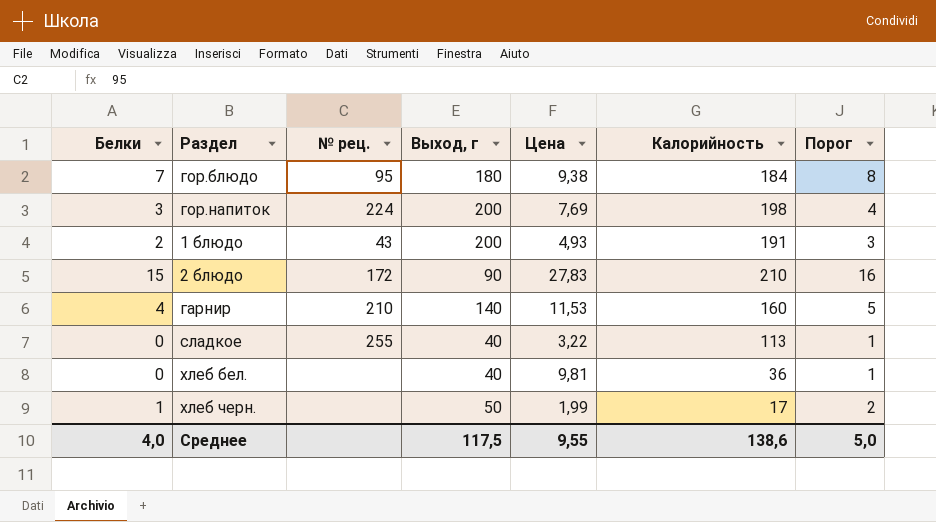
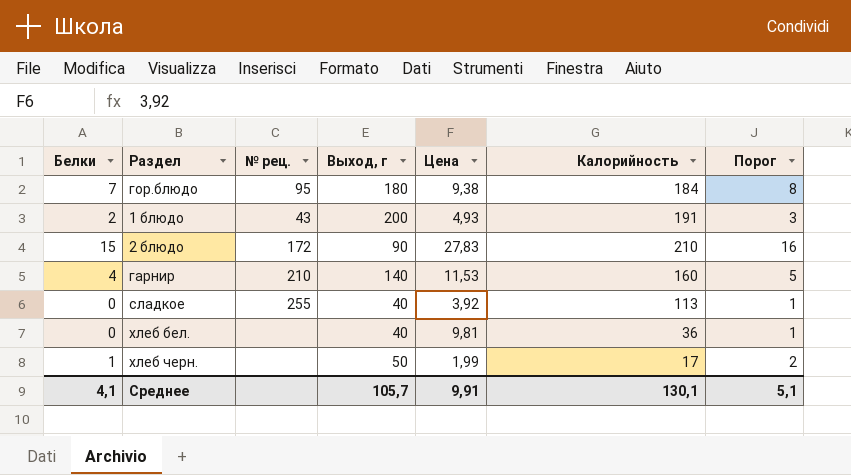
row гор.напиток: 3 | 224 | 200 | 7,69 | 198 | 4 -> none
сладкое | Цена: 3,22 -> 3,92
Среднее | Белки: 4,0 -> 4,1
Среднее | Выход, г: 117,5 -> 105,7
Среднее | Цена: 9,55 -> 9,91
Среднее | Калорийность: 138,6 -> 130,1
Среднее | Порог: 5,0 -> 5,1

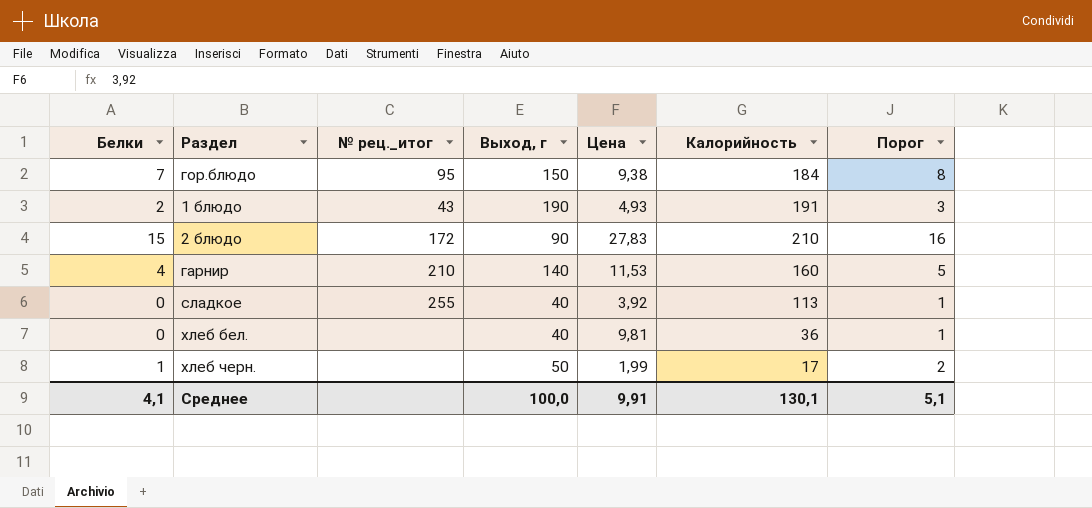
column name: № рец. -> № рец._итог
гор.блюдо | Выход, г: 180 -> 150
1 блюдо | Выход, г: 200 -> 190
Среднее | Выход, г: 105,7 -> 100,0

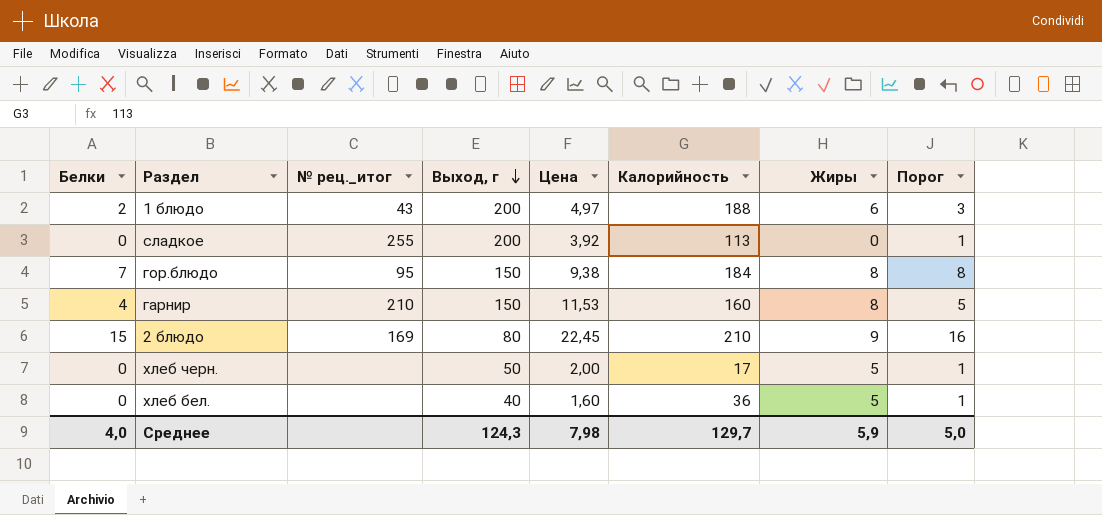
row order: none -> Выход, г descending
column Жиры | position: none -> 7
1 блюдо | Выход, г: 190 -> 200
1 блюдо | Цена: 4,93 -> 4,97
1 блюдо | Калорийность: 191 -> 188
сладкое | Выход, г: 40 -> 200
гарнир | Выход, г: 140 -> 150
2 блюдо | № рец._итог: 172 -> 169
2 блюдо | Выход, г: 90 -> 80
2 блюдо | Цена: 27,83 -> 22,45
хлеб черн. | Белки: 1 -> 0
хлеб черн. | Цена: 1,99 -> 2,00
хлеб черн. | Порог: 2 -> 1
хлеб бел. | Цена: 9,81 -> 1,60
Среднее | Белки: 4,1 -> 4,0
Среднее | Выход, г: 100,0 -> 124,3
Среднее | Цена: 9,91 -> 7,98
Среднее | Калорийность: 130,1 -> 129,7
Среднее | Порог: 5,1 -> 5,0

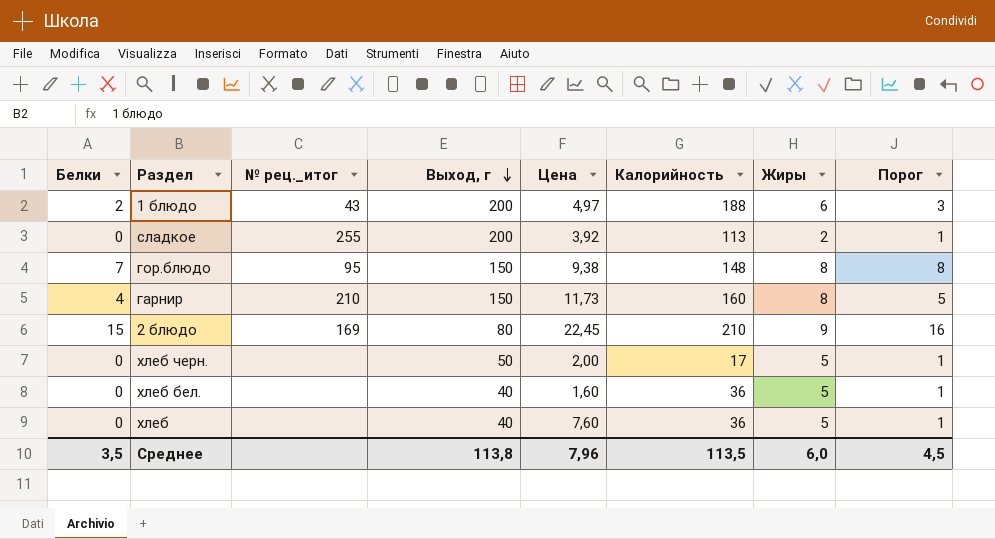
сладкое | Жиры: 0 -> 2
гор.блюдо | Калорийность: 184 -> 148
гарнир | Цена: 11,53 -> 11,73
row хлеб: none -> 0 | none | 40 | 7,60 | 36 | 5 | 1
Среднее | Белки: 4,0 -> 3,5
Среднее | Выход, г: 124,3 -> 113,8
Среднее | Цена: 7,98 -> 7,96
Среднее | Калорийность: 129,7 -> 113,5
Среднее | Жиры: 5,9 -> 6,0
Среднее | Порог: 5,0 -> 4,5

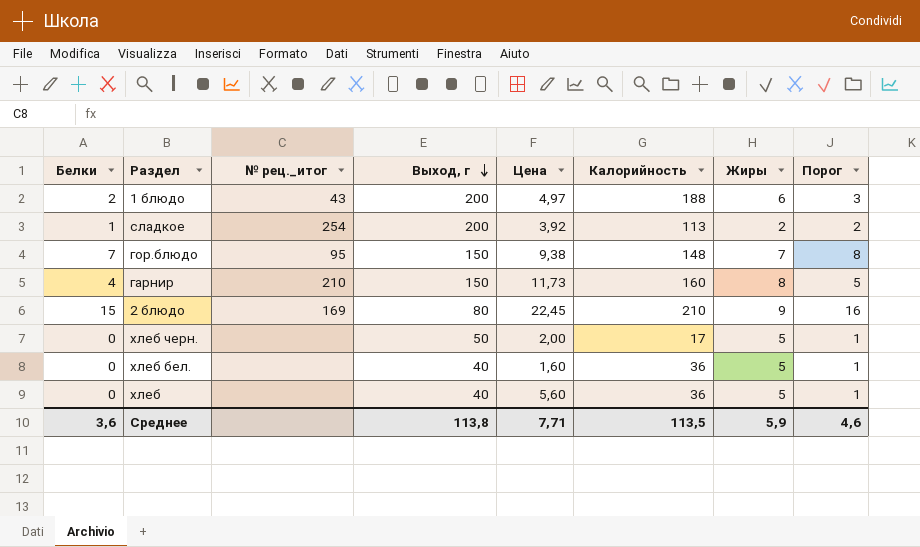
сладкое | Белки: 0 -> 1
сладкое | № рец._итог: 255 -> 254
сладкое | Порог: 1 -> 2
гор.блюдо | Жиры: 8 -> 7
хлеб | Цена: 7,60 -> 5,60
Среднее | Белки: 3,5 -> 3,6
Среднее | Цена: 7,96 -> 7,71
Среднее | Жиры: 6,0 -> 5,9
Среднее | Порог: 4,5 -> 4,6

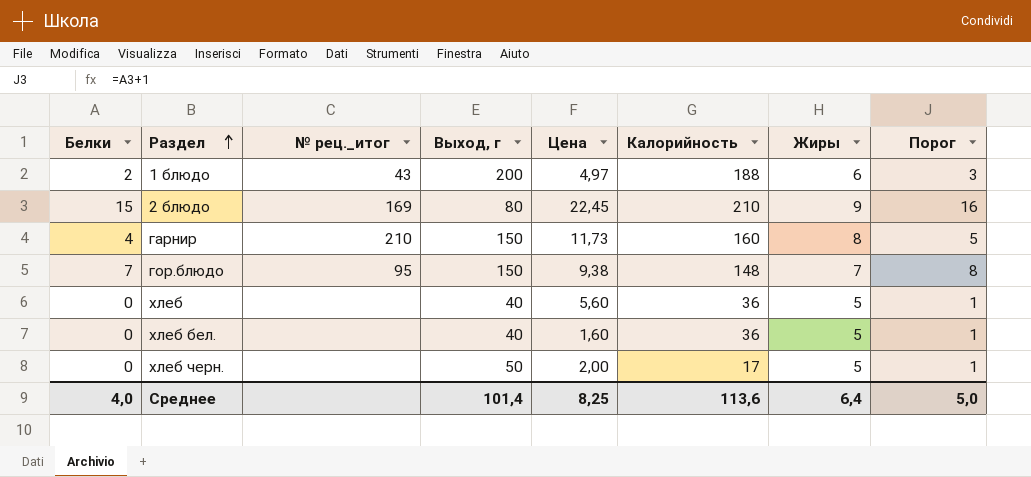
row order: Выход, г descending -> Раздел ascending
row сладкое: 1 | 254 | 200 | 3,92 | 113 | 2 | 2 -> none
Среднее | Белки: 3,6 -> 4,0
Среднее | Выход, г: 113,8 -> 101,4
Среднее | Цена: 7,71 -> 8,25
Среднее | Калорийность: 113,5 -> 113,6
Среднее | Жиры: 5,9 -> 6,4
Среднее | Порог: 4,6 -> 5,0

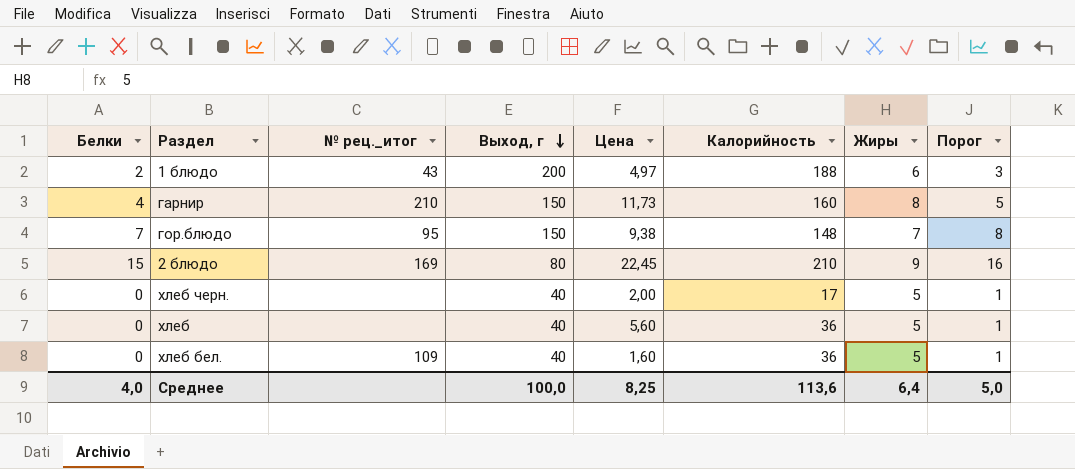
row order: Раздел ascending -> Выход, г descending
хлеб черн. | Выход, г: 50 -> 40
хлеб бел. | № рец._итог: none -> 109
Среднее | Выход, г: 101,4 -> 100,0

